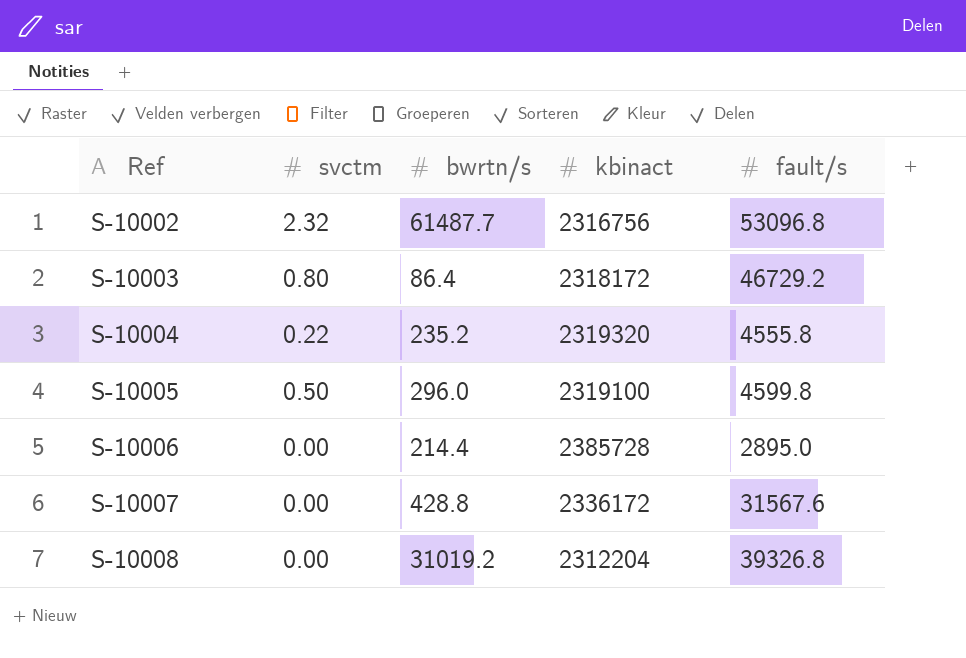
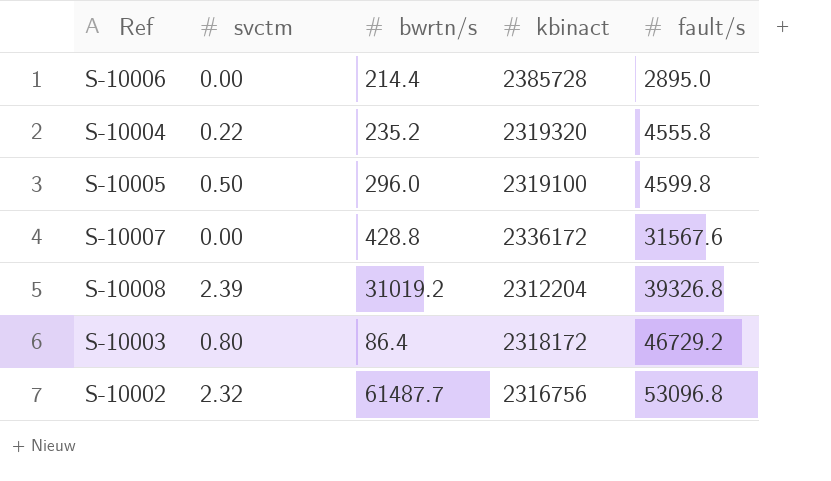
row order: Ref ascending -> fault/s ascending
S-10008 | svctm: 0.00 -> 2.39

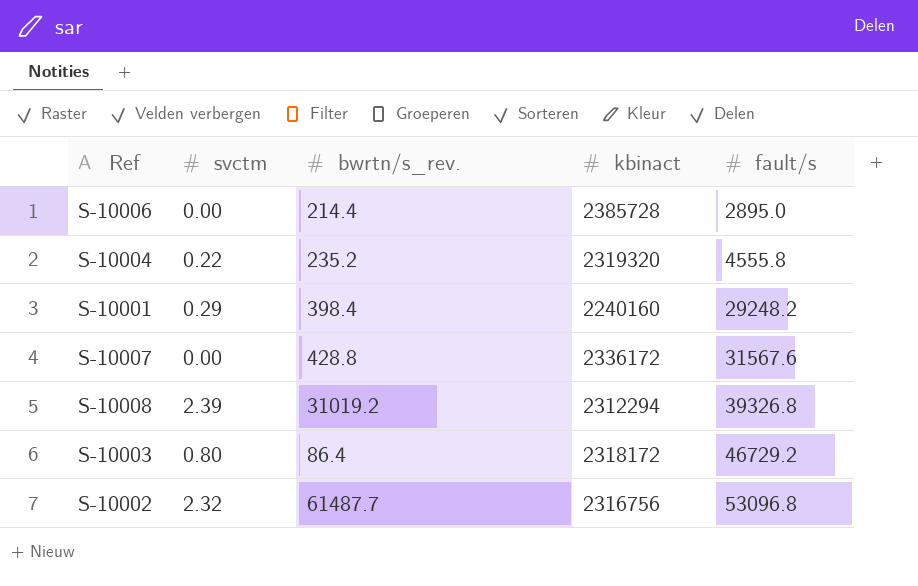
column name: bwrtn/s -> bwrtn/s_rev.
row S-10005: 0.50 | 296.0 | 2319100 | 4599.8 -> none
row S-10001: none -> 0.29 | 398.4 | 2240160 | 29248.2
S-10008 | kbinact: 2312204 -> 2312294

